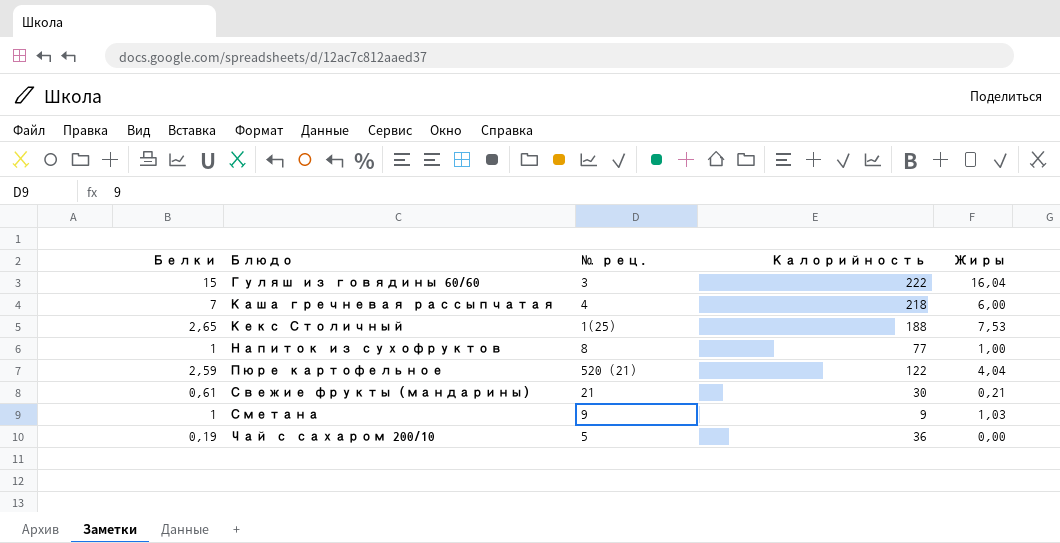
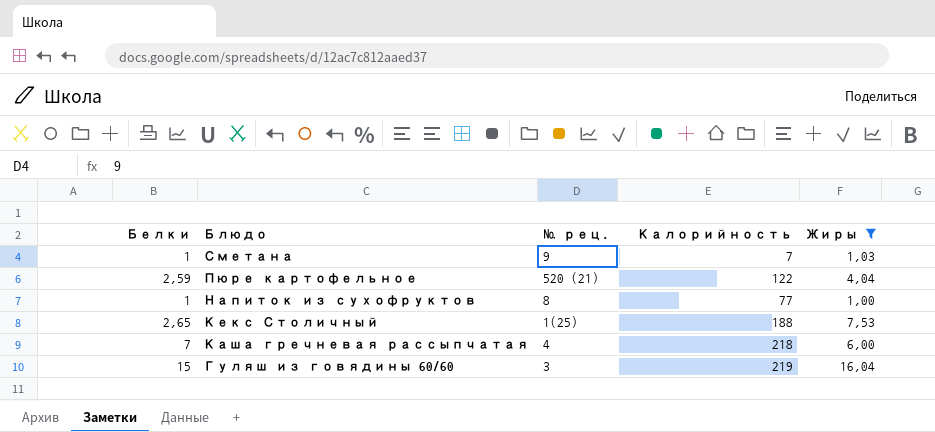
filter: none -> Жиры >= 1,00
row order: Блюдо ascending -> Блюдо descending
Сметана | Калорийность: 9 -> 7
Гуляш из говядины 60/60 | Калорийность: 222 -> 219

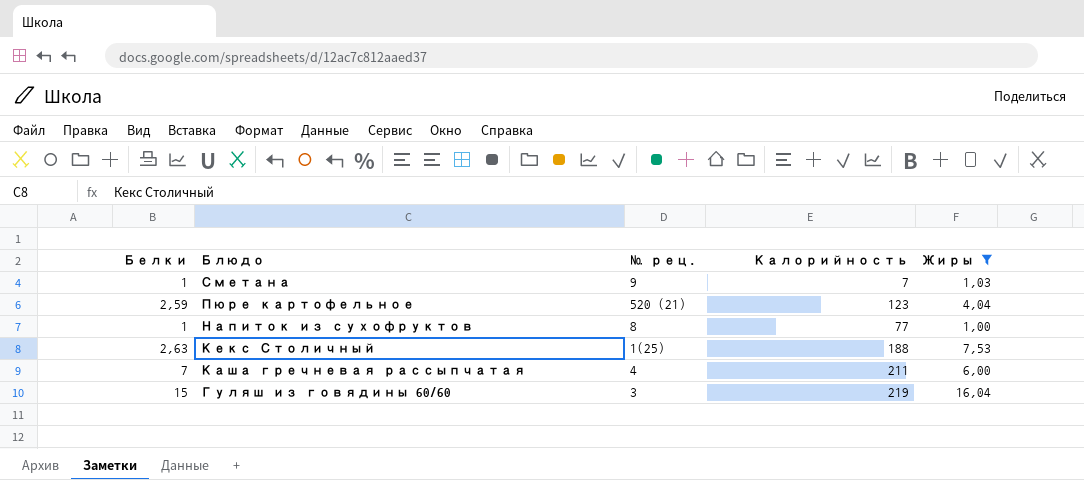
Пюре картофельное | Калорийность: 122 -> 123
Кекс Столичный | Белки: 2,65 -> 2,63
Каша гречневая рассыпчатая | Калорийность: 218 -> 211

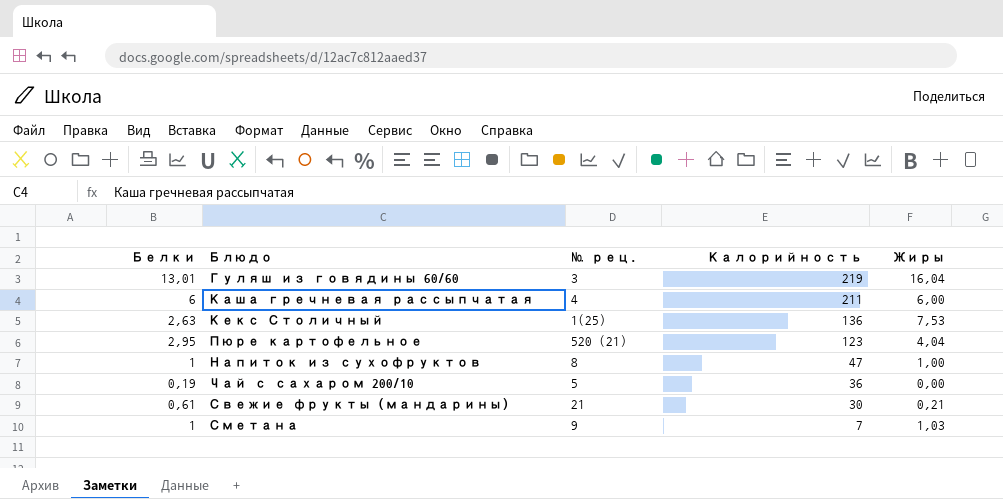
filter: Жиры >= 1,00 -> none
row order: Блюдо descending -> Калорийность descending
Гуляш из говядины 60/60 | Белки: 15 -> 13,01
Каша гречневая рассыпчатая | Белки: 7 -> 6
Кекс Столичный | Калорийность: 188 -> 136
Пюре картофельное | Белки: 2,59 -> 2,95
Напиток из сухофруктов | Калорийность: 77 -> 47

